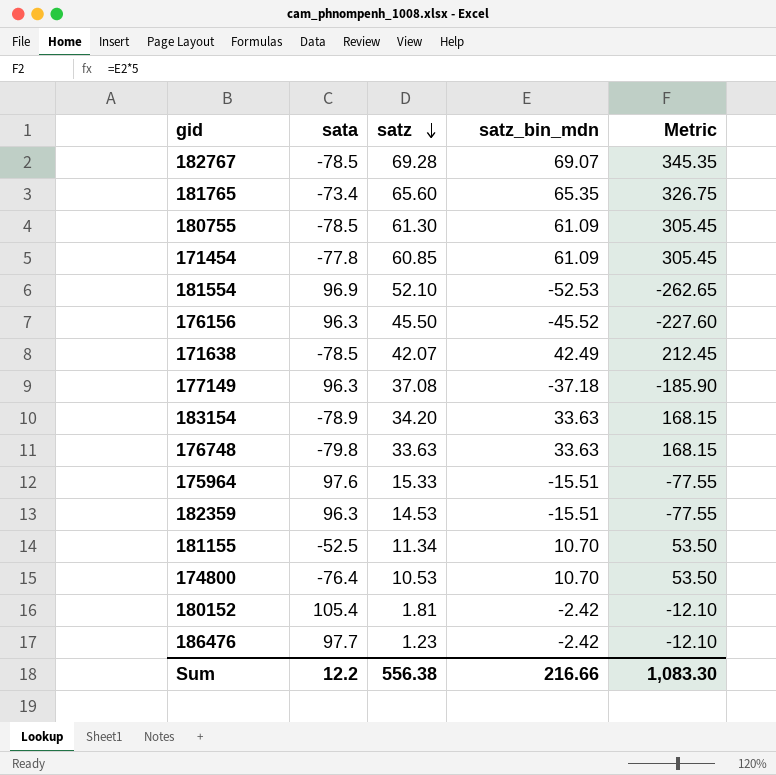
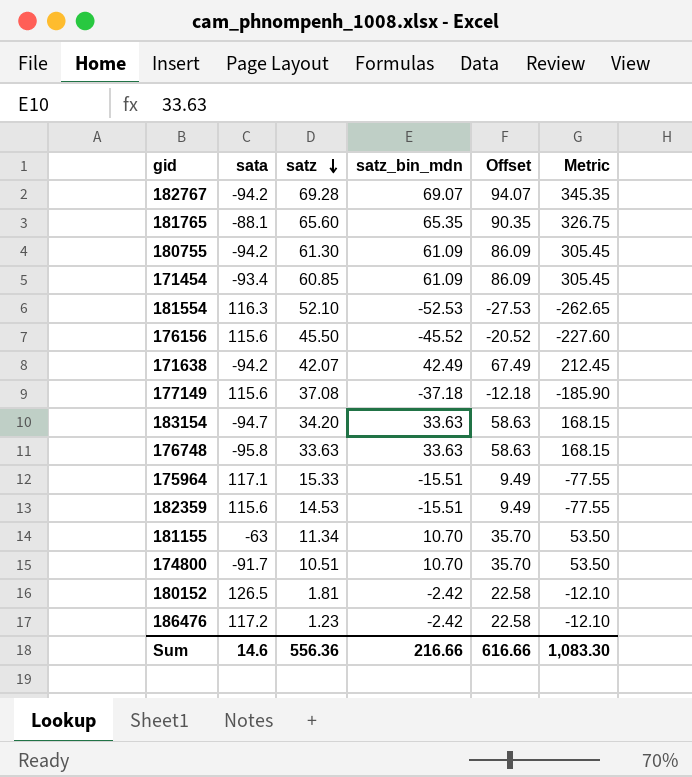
column Offset | formula: none -> [satz_bin_mdn] + 25
182767 | sata: -78.5 -> -94.2
181765 | sata: -73.4 -> -88.1
180755 | sata: -78.5 -> -94.2
171454 | sata: -77.8 -> -93.4
181554 | sata: 96.9 -> 116.3
176156 | sata: 96.3 -> 115.6
171638 | sata: -78.5 -> -94.2
177149 | sata: 96.3 -> 115.6
183154 | sata: -78.9 -> -94.7
176748 | sata: -79.8 -> -95.8
175964 | sata: 97.6 -> 117.1
182359 | sata: 96.3 -> 115.6
181155 | sata: -52.5 -> -63
174800 | sata: -76.4 -> -91.7
174800 | satz: 10.53 -> 10.51
180152 | sata: 105.4 -> 126.5
186476 | sata: 97.7 -> 117.2
Sum | sata: 12.2 -> 14.6
Sum | satz: 556.38 -> 556.36

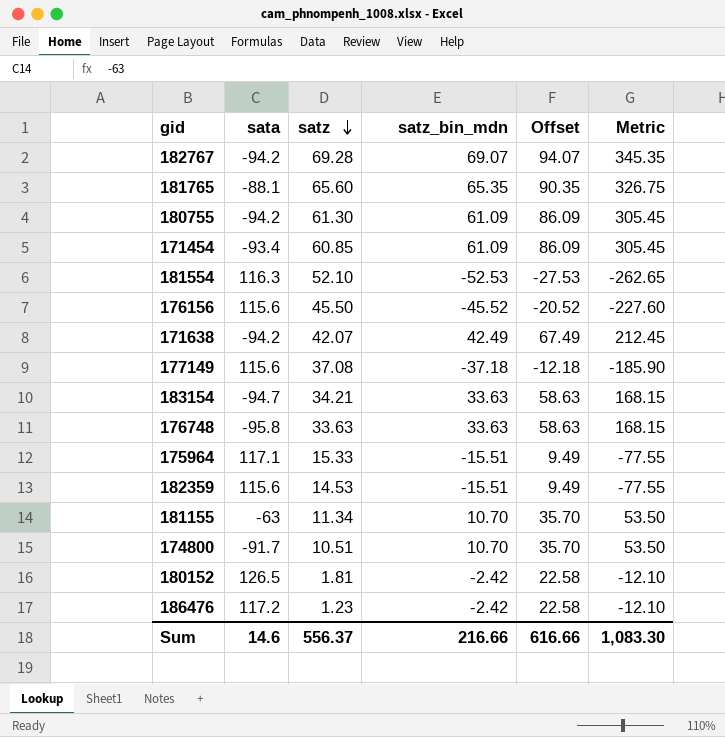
183154 | satz: 34.20 -> 34.21
Sum | satz: 556.36 -> 556.37

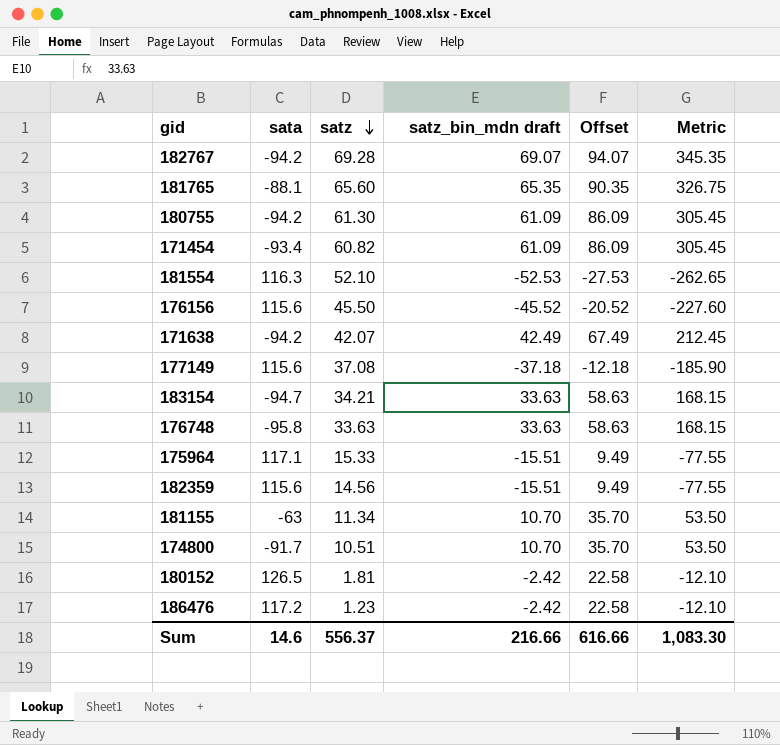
column name: satz_bin_mdn -> satz_bin_mdn draft
171454 | satz: 60.85 -> 60.82
182359 | satz: 14.53 -> 14.56

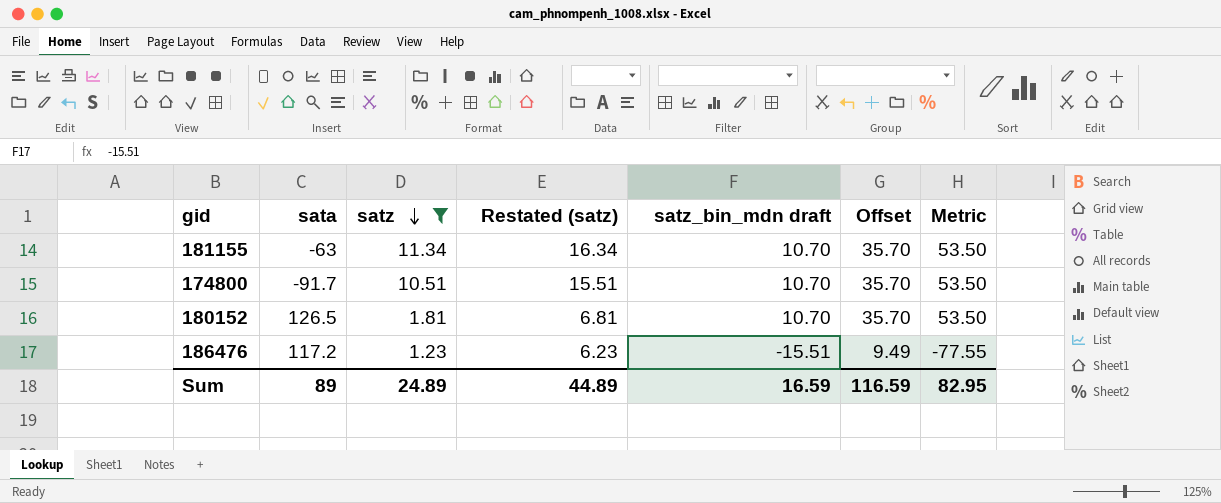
filter: none -> satz <= 11.34
column Restated (satz) | formula: none -> [satz] + 5
180152 | satz_bin_mdn draft: -2.42 -> 10.70
180152 | Offset: 22.58 -> 35.70
180152 | Metric: -12.10 -> 53.50
186476 | satz_bin_mdn draft: -2.42 -> -15.51
186476 | Offset: 22.58 -> 9.49
186476 | Metric: -12.10 -> -77.55
Sum | sata: 14.6 -> 89
Sum | satz: 556.37 -> 24.89
Sum | satz_bin_mdn draft: 216.66 -> 16.59
Sum | Offset: 616.66 -> 116.59
Sum | Metric: 1,083.30 -> 82.95

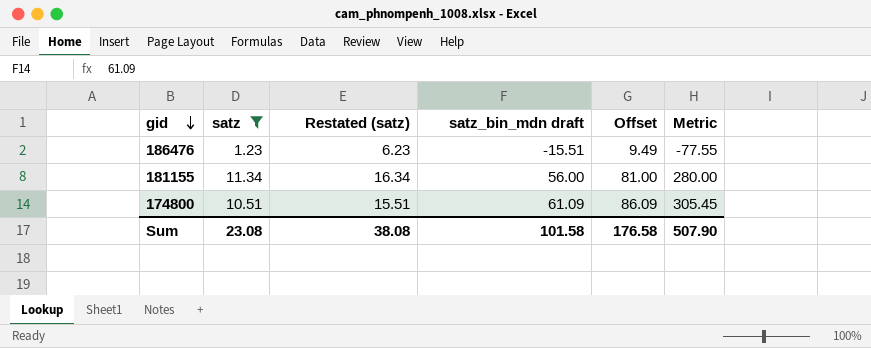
row order: satz descending -> gid descending
column sata | position: 2 -> none
row 180152: 126.5 | 1.81 | 6.81 | 10.70 | 35.70 | 53.50 -> none
181155 | satz_bin_mdn draft: 10.70 -> 56.00
181155 | Offset: 35.70 -> 81.00
181155 | Metric: 53.50 -> 280.00
174800 | satz_bin_mdn draft: 10.70 -> 61.09
174800 | Offset: 35.70 -> 86.09
174800 | Metric: 53.50 -> 305.45
Sum | satz: 24.89 -> 23.08
Sum | Restated (satz): 44.89 -> 38.08
Sum | satz_bin_mdn draft: 16.59 -> 101.58
Sum | Offset: 116.59 -> 176.58
Sum | Metric: 82.95 -> 507.90

